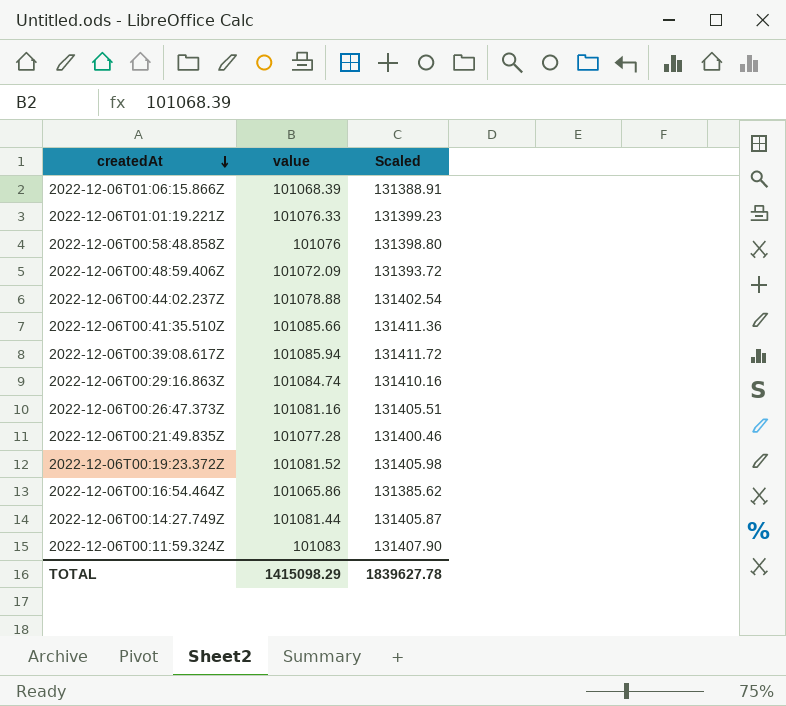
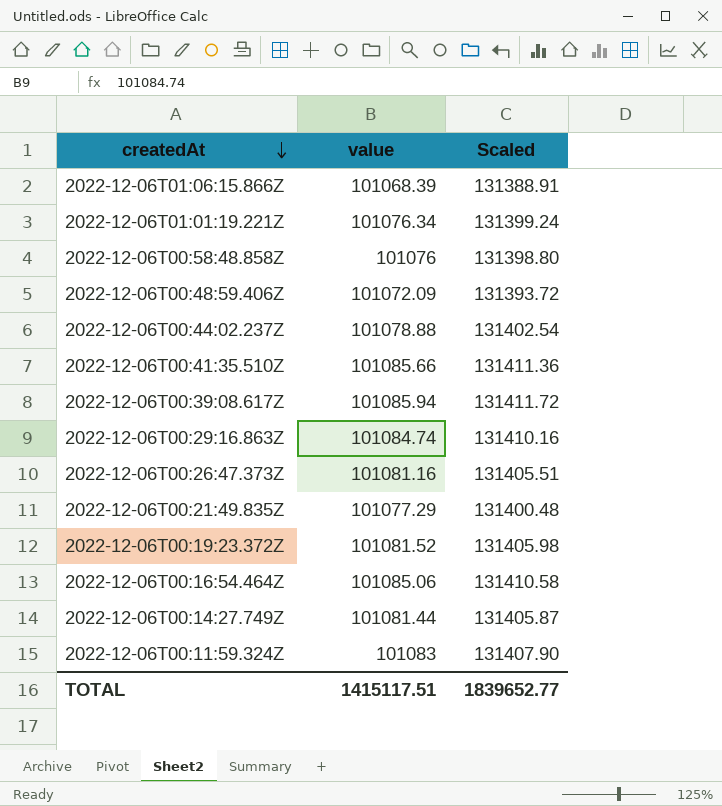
2022-12-06T01:01:19.221Z | value: 101076.33 -> 101076.34
2022-12-06T01:01:19.221Z | Scaled: 131399.23 -> 131399.24
2022-12-06T00:21:49.835Z | value: 101077.28 -> 101077.29
2022-12-06T00:21:49.835Z | Scaled: 131400.46 -> 131400.48
2022-12-06T00:16:54.464Z | value: 101065.86 -> 101085.06
2022-12-06T00:16:54.464Z | Scaled: 131385.62 -> 131410.58
TOTAL | value: 1415098.29 -> 1415117.51
TOTAL | Scaled: 1839627.78 -> 1839652.77

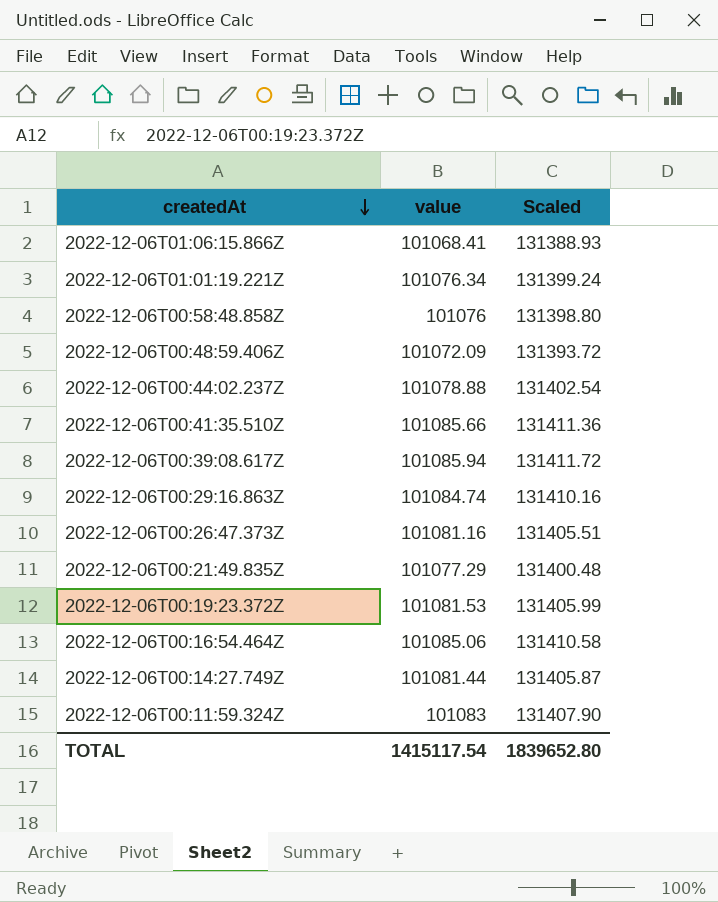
2022-12-06T01:06:15.866Z | value: 101068.39 -> 101068.41
2022-12-06T01:06:15.866Z | Scaled: 131388.91 -> 131388.93
2022-12-06T00:19:23.372Z | value: 101081.52 -> 101081.53
2022-12-06T00:19:23.372Z | Scaled: 131405.98 -> 131405.99
TOTAL | value: 1415117.51 -> 1415117.54
TOTAL | Scaled: 1839652.77 -> 1839652.80

